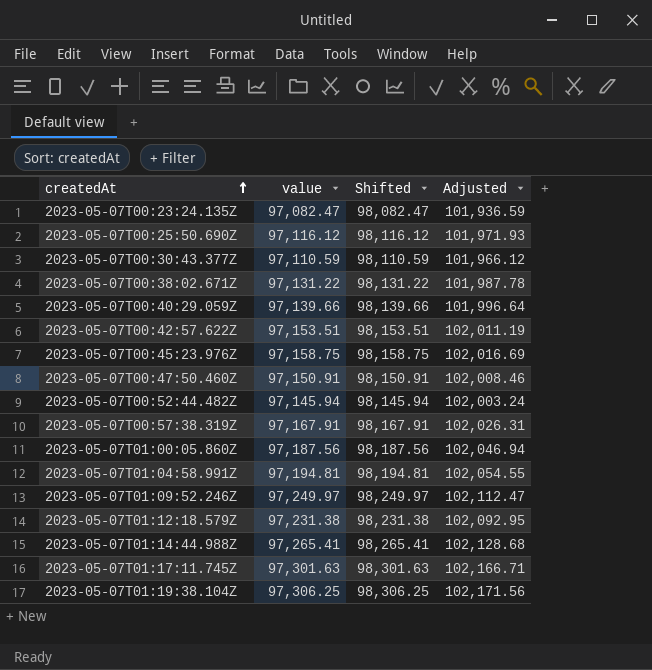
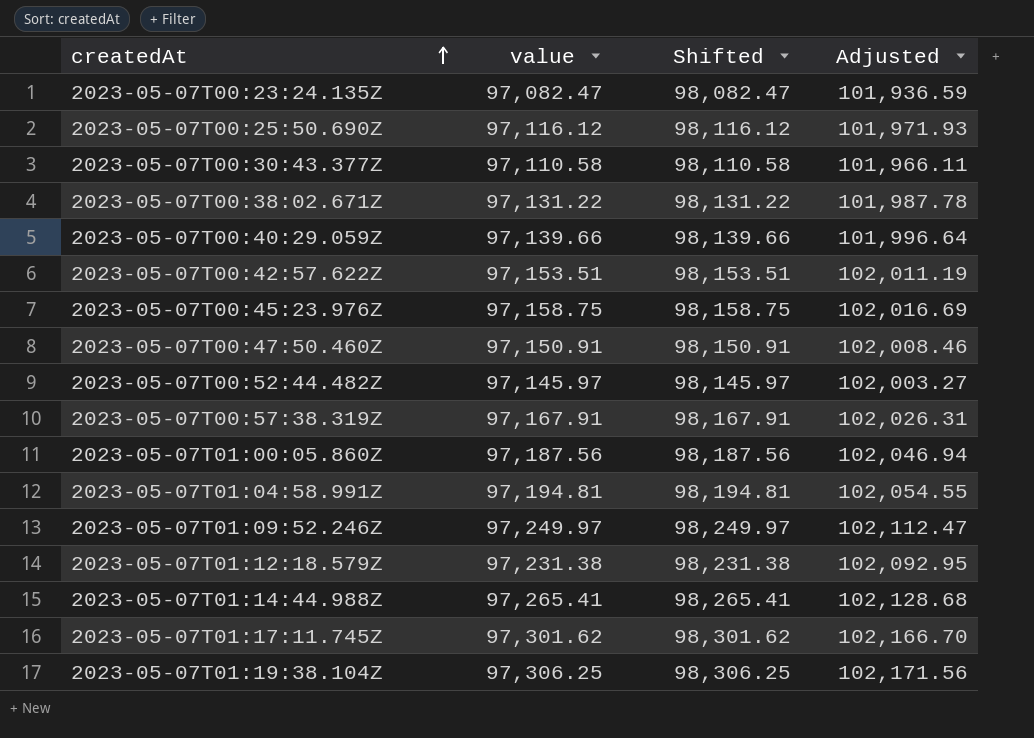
2023-05-07T00:30:43.377Z | value: 97,110.59 -> 97,110.58
2023-05-07T00:30:43.377Z | Shifted: 98,110.59 -> 98,110.58
2023-05-07T00:30:43.377Z | Adjusted: 101,966.12 -> 101,966.11
2023-05-07T00:52:44.482Z | value: 97,145.94 -> 97,145.97
2023-05-07T00:52:44.482Z | Shifted: 98,145.94 -> 98,145.97
2023-05-07T00:52:44.482Z | Adjusted: 102,003.24 -> 102,003.27
2023-05-07T01:17:11.745Z | value: 97,301.63 -> 97,301.62
2023-05-07T01:17:11.745Z | Shifted: 98,301.63 -> 98,301.62
2023-05-07T01:17:11.745Z | Adjusted: 102,166.71 -> 102,166.70

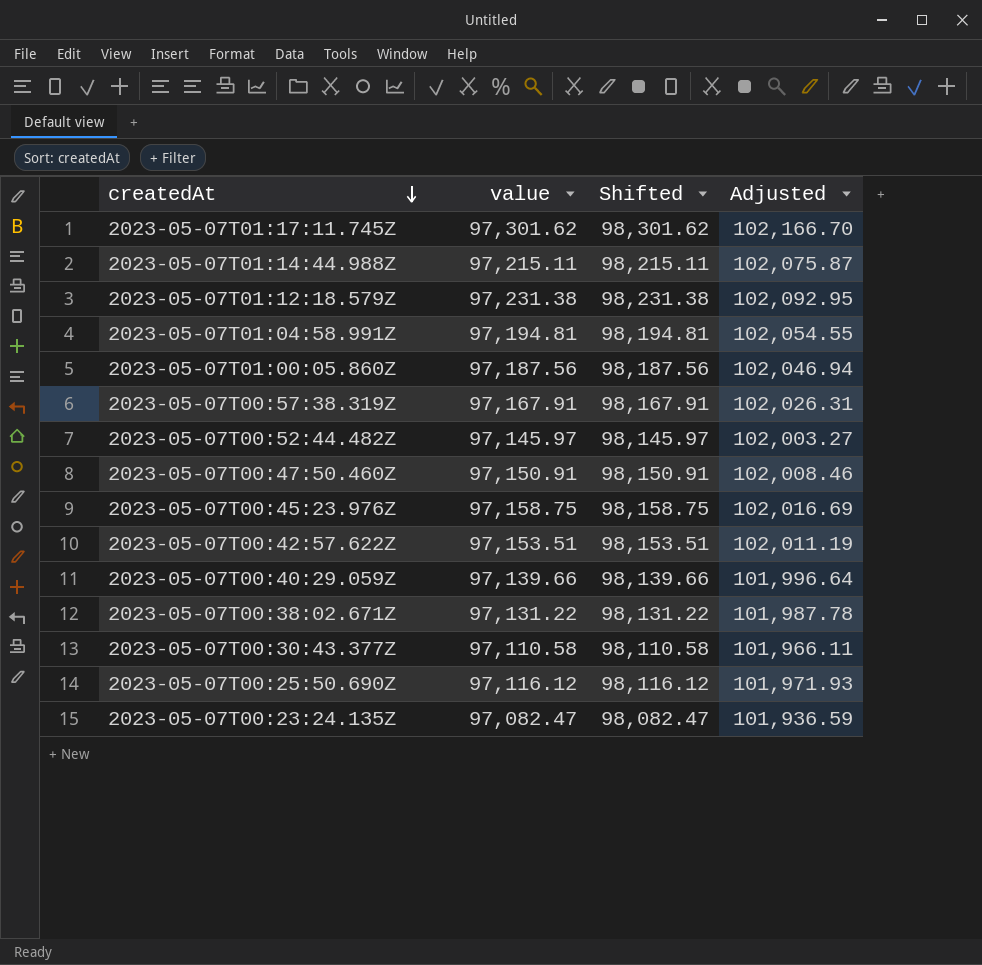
row order: createdAt ascending -> createdAt descending
row 2023-05-07T01:09:52.246Z: 97,249.97 | 98,249.97 | 102,112.47 -> none
row 2023-05-07T01:19:38.104Z: 97,306.25 | 98,306.25 | 102,171.56 -> none
2023-05-07T01:14:44.988Z | value: 97,265.41 -> 97,215.11
2023-05-07T01:14:44.988Z | Shifted: 98,265.41 -> 98,215.11
2023-05-07T01:14:44.988Z | Adjusted: 102,128.68 -> 102,075.87

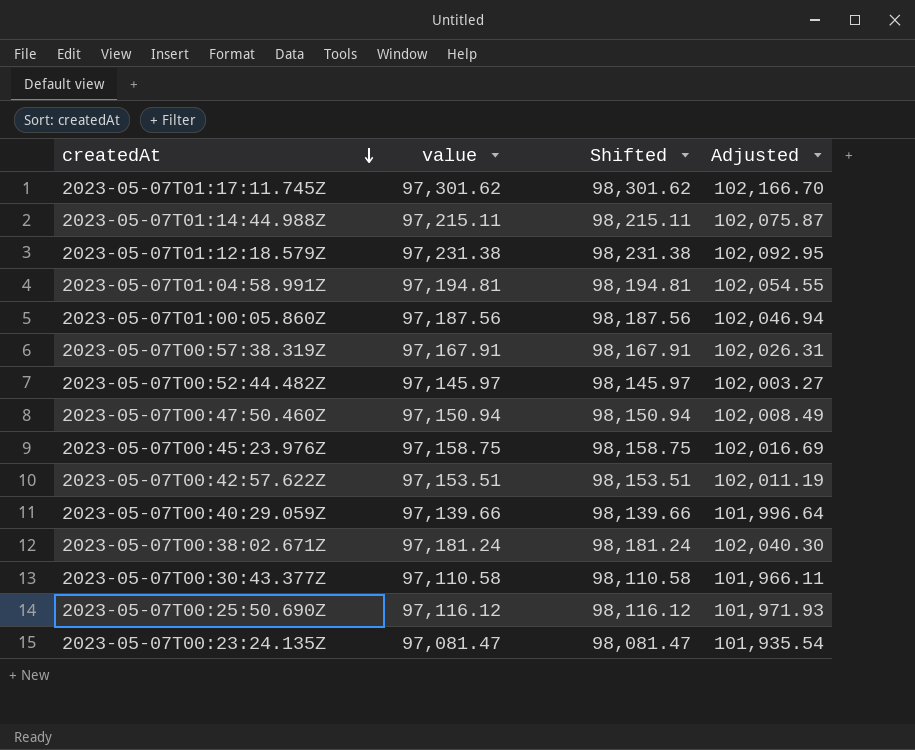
2023-05-07T00:47:50.460Z | value: 97,150.91 -> 97,150.94
2023-05-07T00:47:50.460Z | Shifted: 98,150.91 -> 98,150.94
2023-05-07T00:47:50.460Z | Adjusted: 102,008.46 -> 102,008.49
2023-05-07T00:38:02.671Z | value: 97,131.22 -> 97,181.24
2023-05-07T00:38:02.671Z | Shifted: 98,131.22 -> 98,181.24
2023-05-07T00:38:02.671Z | Adjusted: 101,987.78 -> 102,040.30
2023-05-07T00:23:24.135Z | value: 97,082.47 -> 97,081.47
2023-05-07T00:23:24.135Z | Shifted: 98,082.47 -> 98,081.47
2023-05-07T00:23:24.135Z | Adjusted: 101,936.59 -> 101,935.54

